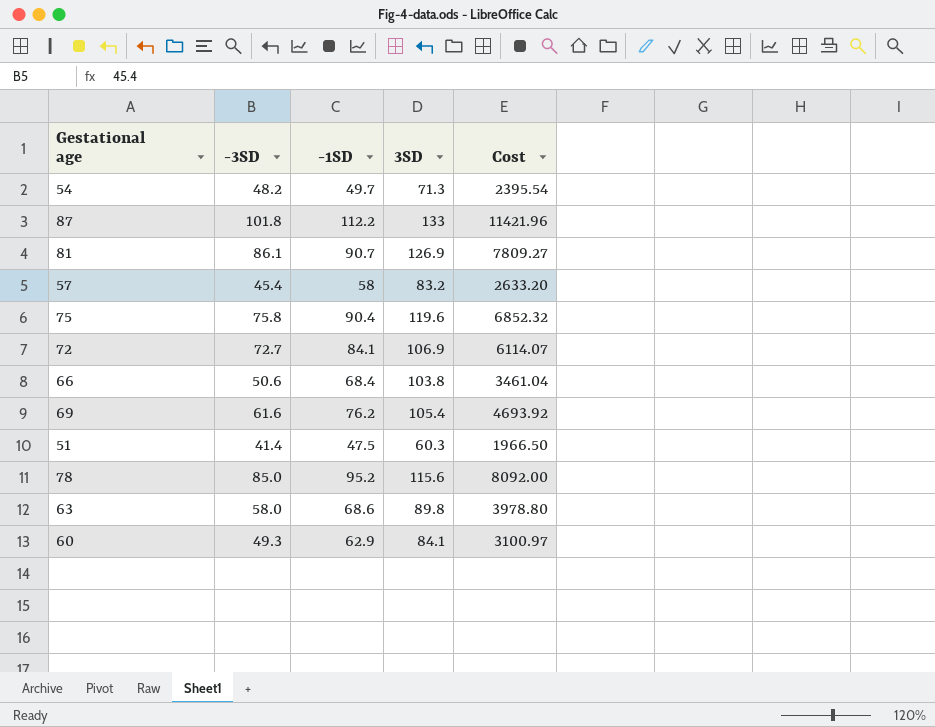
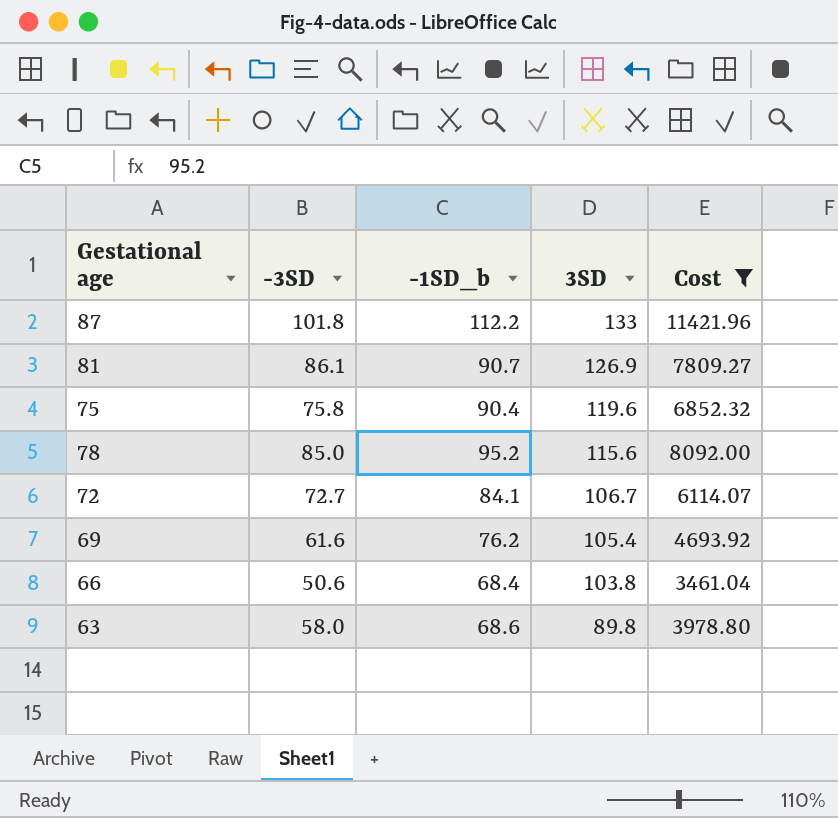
filter: none -> Cost >= 3461.04
row order: none -> 3SD descending
column name: -1SD -> -1SD_b
72 | 3SD: 106.9 -> 106.7

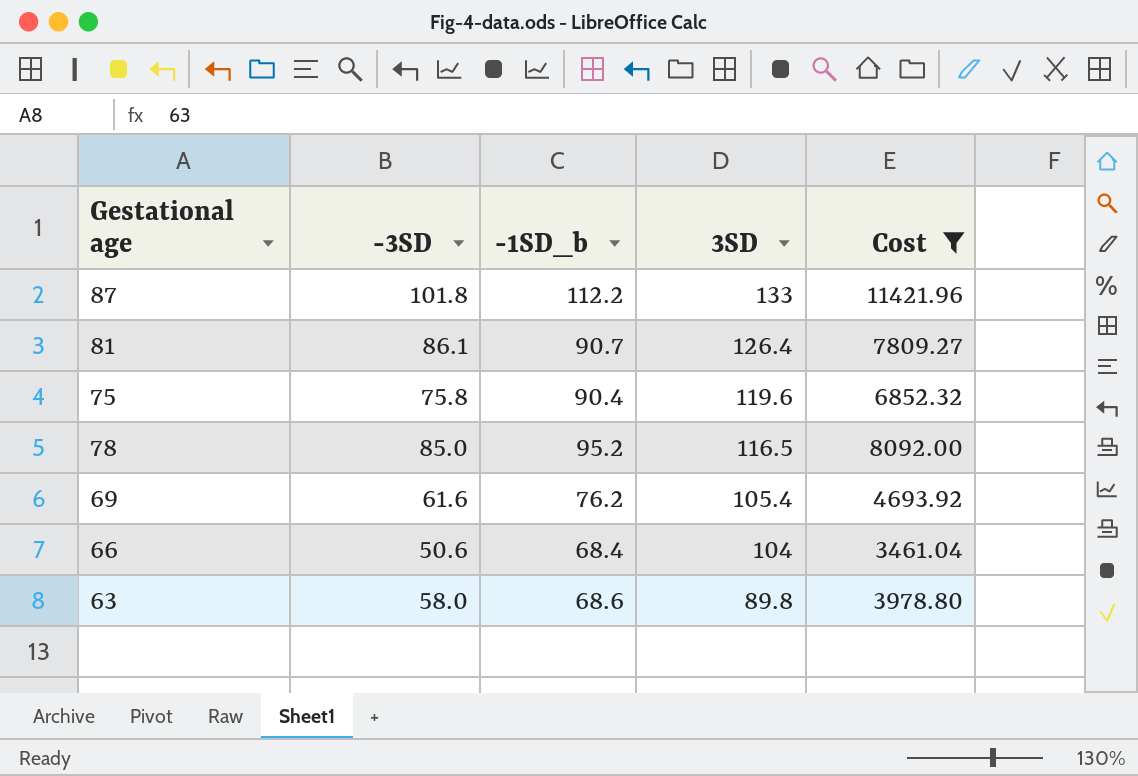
row 72: 72.7 | 84.1 | 106.7 | 6114.07 -> none
81 | 3SD: 126.9 -> 126.4
78 | 3SD: 115.6 -> 116.5
66 | 3SD: 103.8 -> 104

